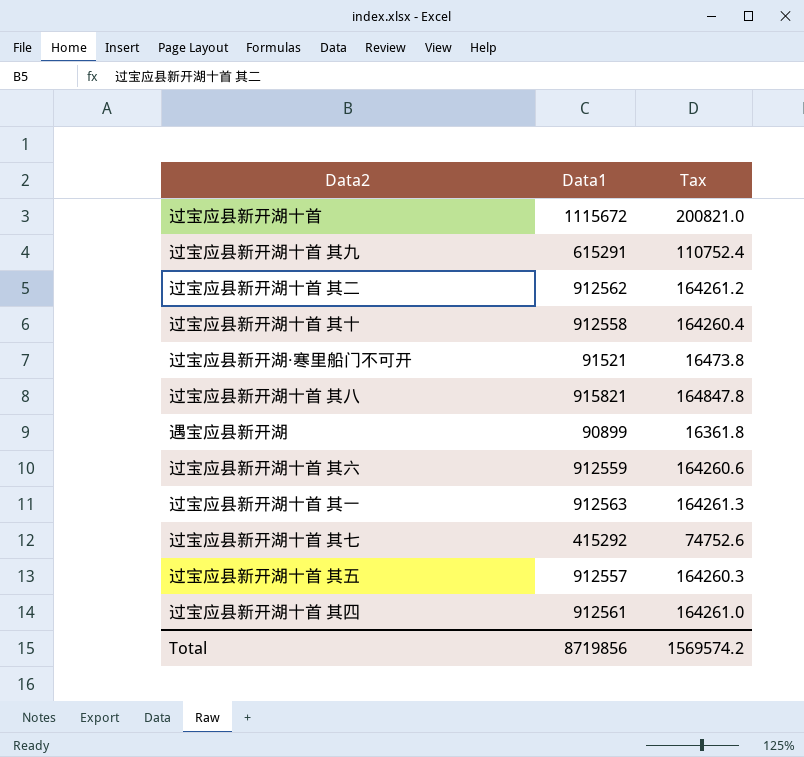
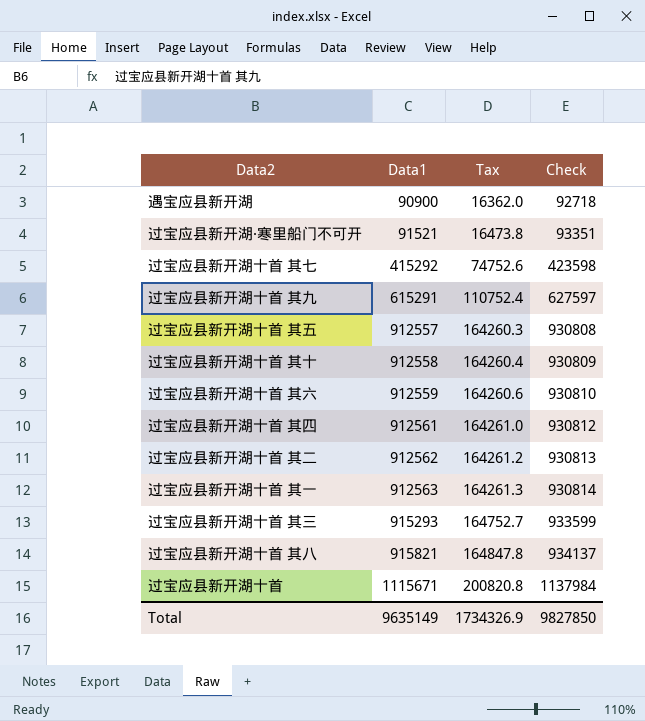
row order: none -> Data1 ascending
column Check | formula: none -> [Data1] * 1.02
遇宝应县新开湖 | Data1: 90899 -> 90900
遇宝应县新开湖 | Tax: 16361.8 -> 16362.0
row 过宝应县新开湖十首 其三: none -> 915293 | 164752.7 | 933599
过宝应县新开湖十首 | Data1: 1115672 -> 1115671
过宝应县新开湖十首 | Tax: 200821.0 -> 200820.8
Total | Data1: 8719856 -> 9635149
Total | Tax: 1569574.2 -> 1734326.9

